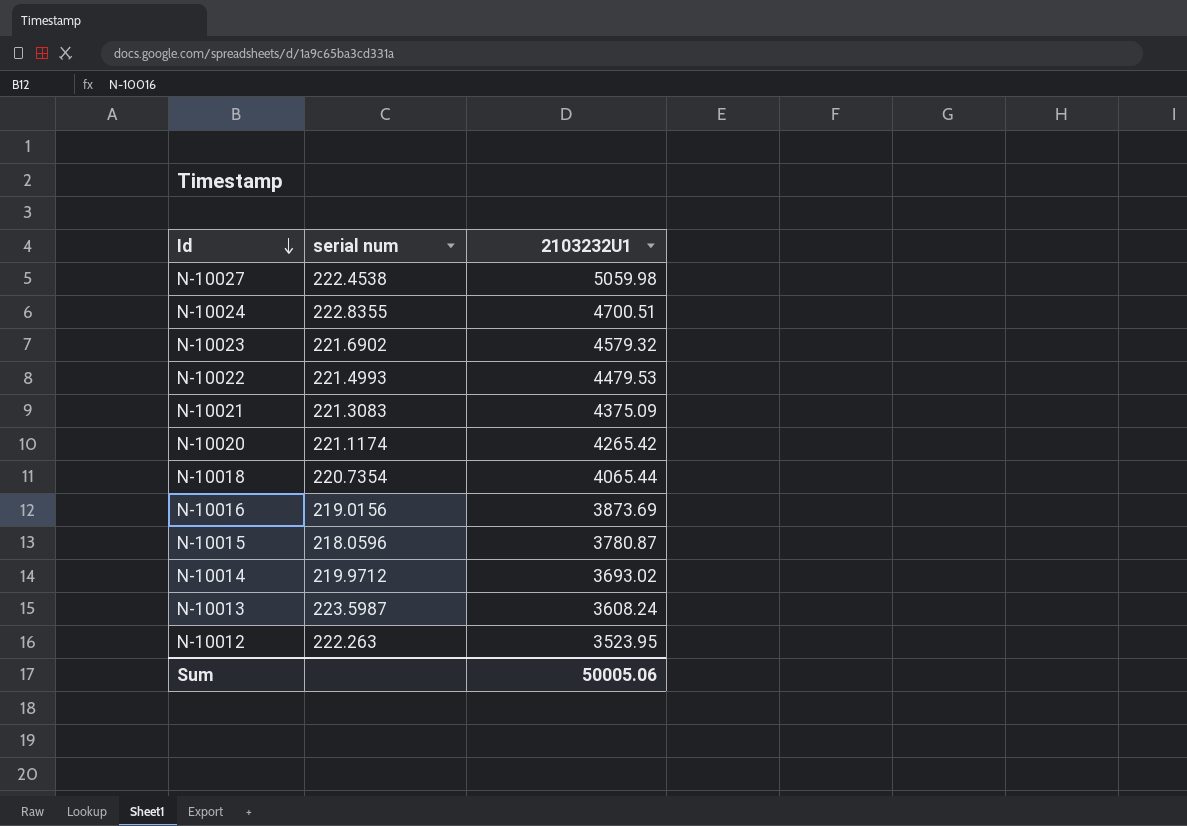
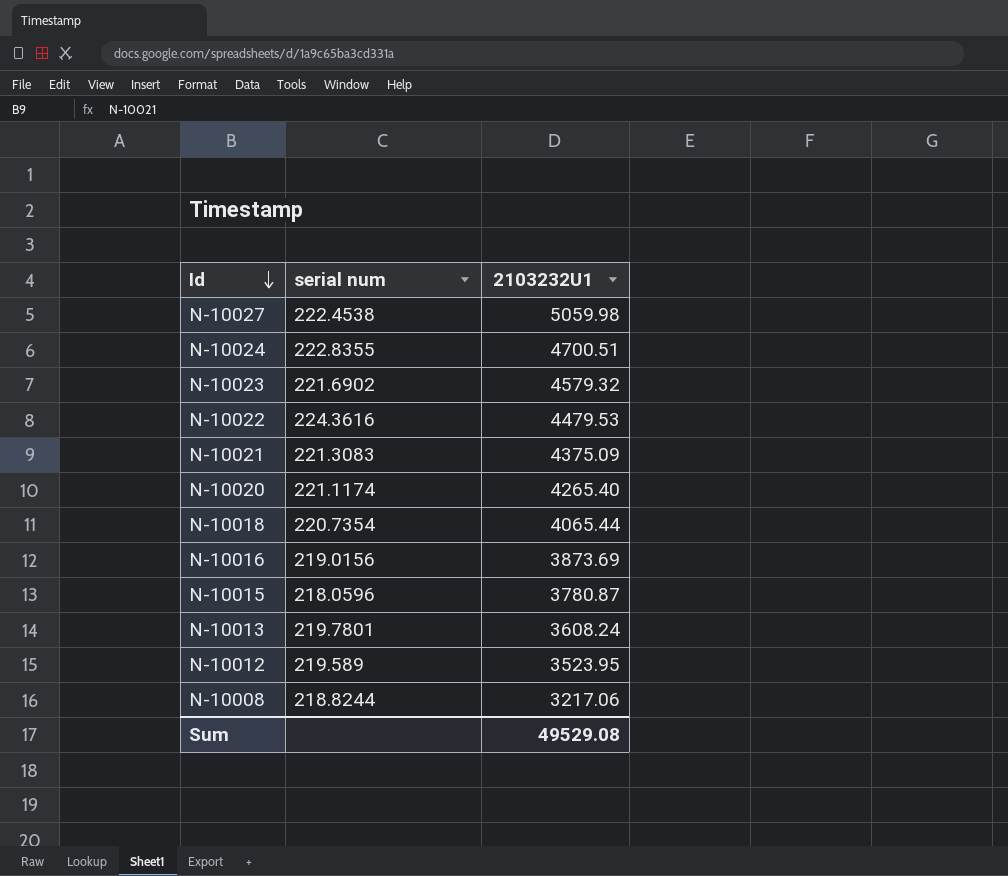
row N-10014: 219.9712 | 3693.02 -> none
N-10022 | serial num: 221.4993 -> 224.3616
N-10020 | 2103232U1: 4265.42 -> 4265.40
N-10013 | serial num: 223.5987 -> 219.7801
N-10012 | serial num: 222.263 -> 219.589
row N-10008: none -> 218.8244 | 3217.06
Sum | 2103232U1: 50005.06 -> 49529.08

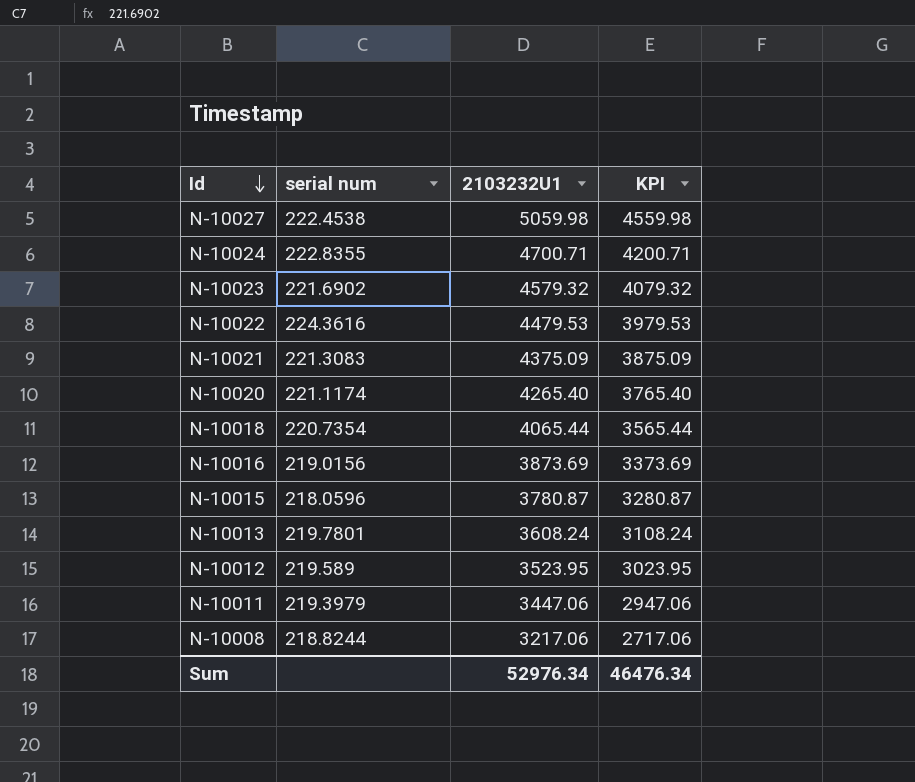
column KPI | formula: none -> [2103232U1] - 500
N-10024 | 2103232U1: 4700.51 -> 4700.71
row N-10011: none -> 219.3979 | 3447.06 | 2947.06
Sum | 2103232U1: 49529.08 -> 52976.34

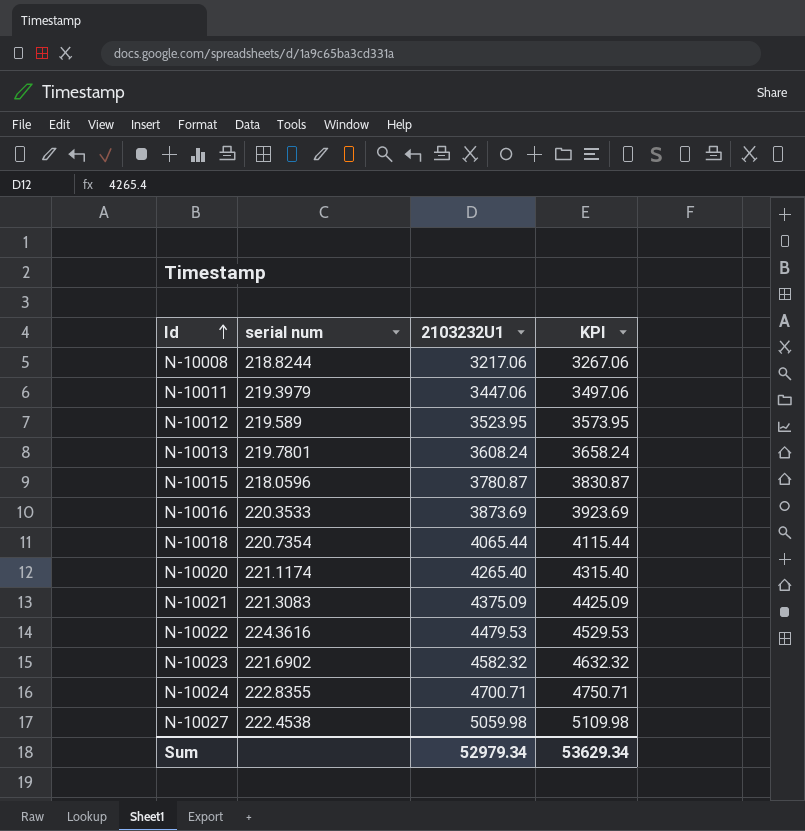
row order: Id descending -> Id ascending
column KPI | formula: [2103232U1] - 500 -> [2103232U1] + 50
N-10016 | serial num: 219.0156 -> 220.3533
N-10023 | 2103232U1: 4579.32 -> 4582.32
Sum | 2103232U1: 52976.34 -> 52979.34
Sum | KPI: 46476.34 -> 53629.34

